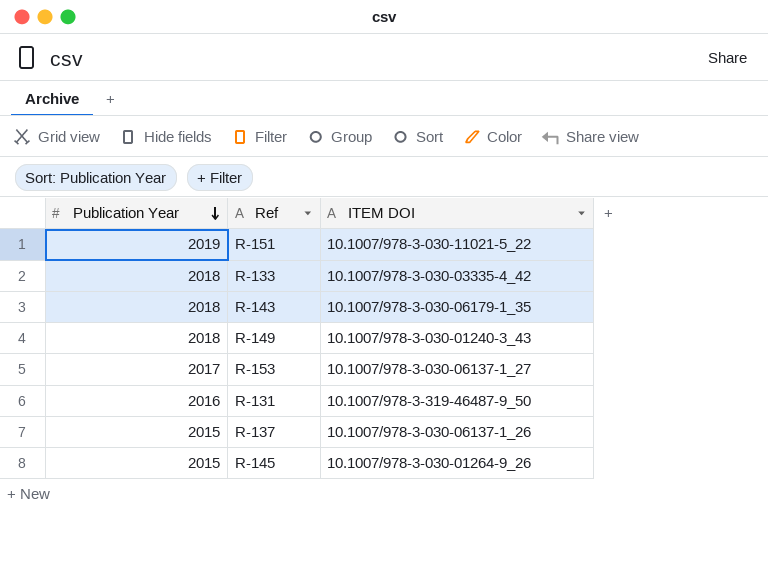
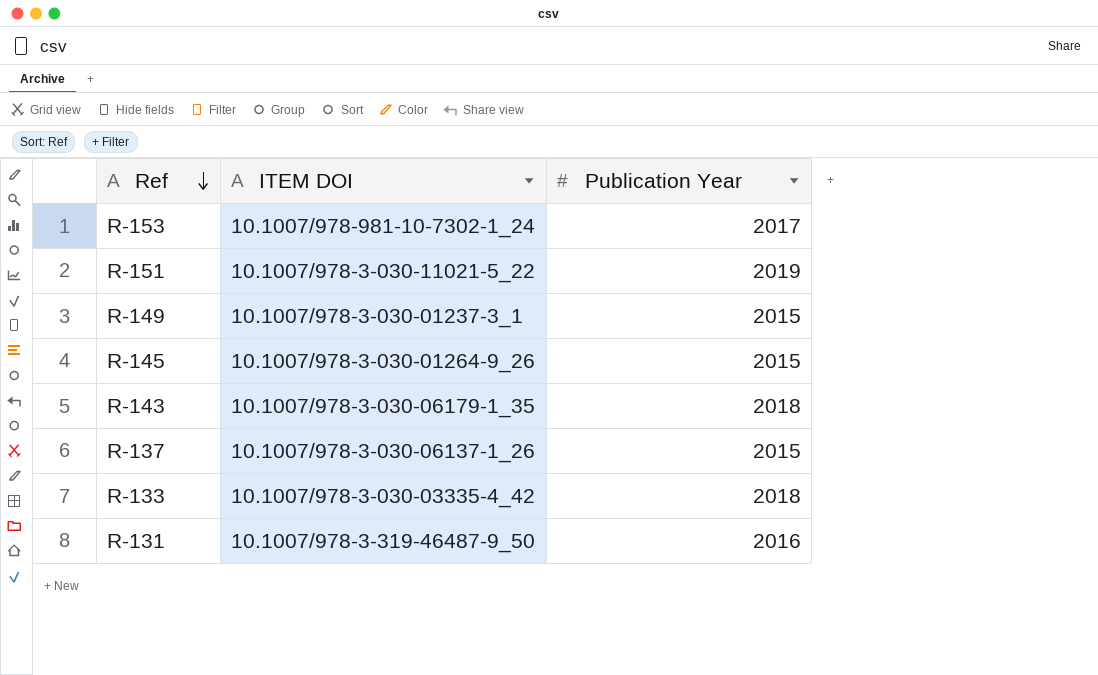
row order: Publication Year descending -> Ref descending
column Publication Year | position: 1 -> 3
R-153 | ITEM DOI: 10.1007/978-3-030-06137-1_27 -> 10.1007/978-981-10-7302-1_24
R-149 | ITEM DOI: 10.1007/978-3-030-01240-3_43 -> 10.1007/978-3-030-01237-3_1
R-149 | Publication Year: 2018 -> 2015

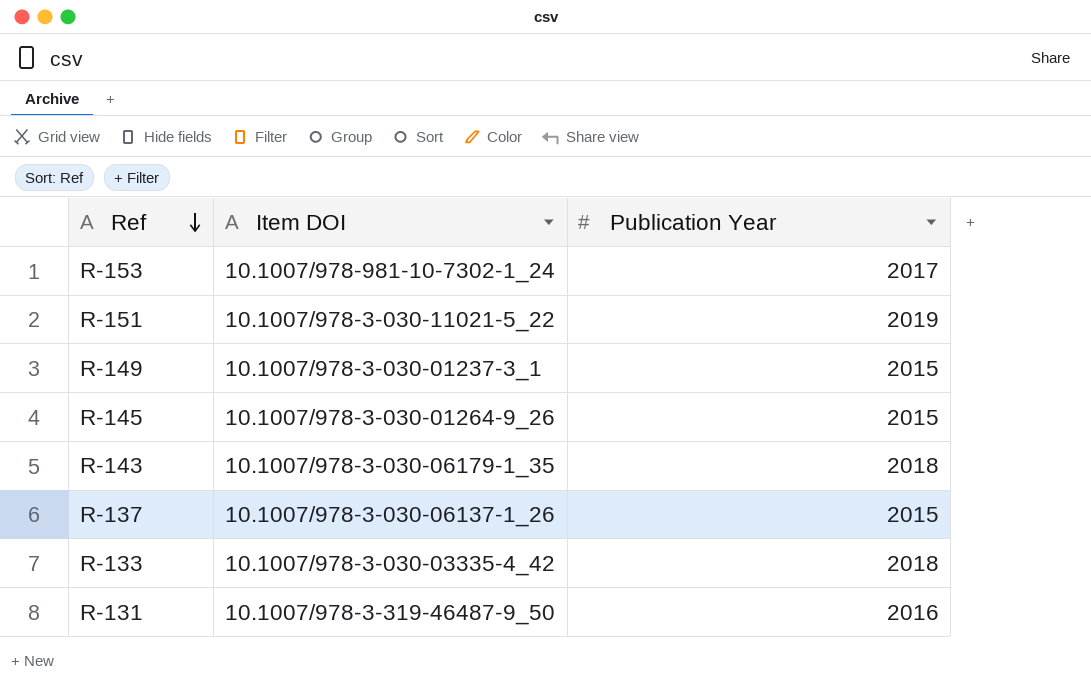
column name: ITEM DOI -> Item DOI

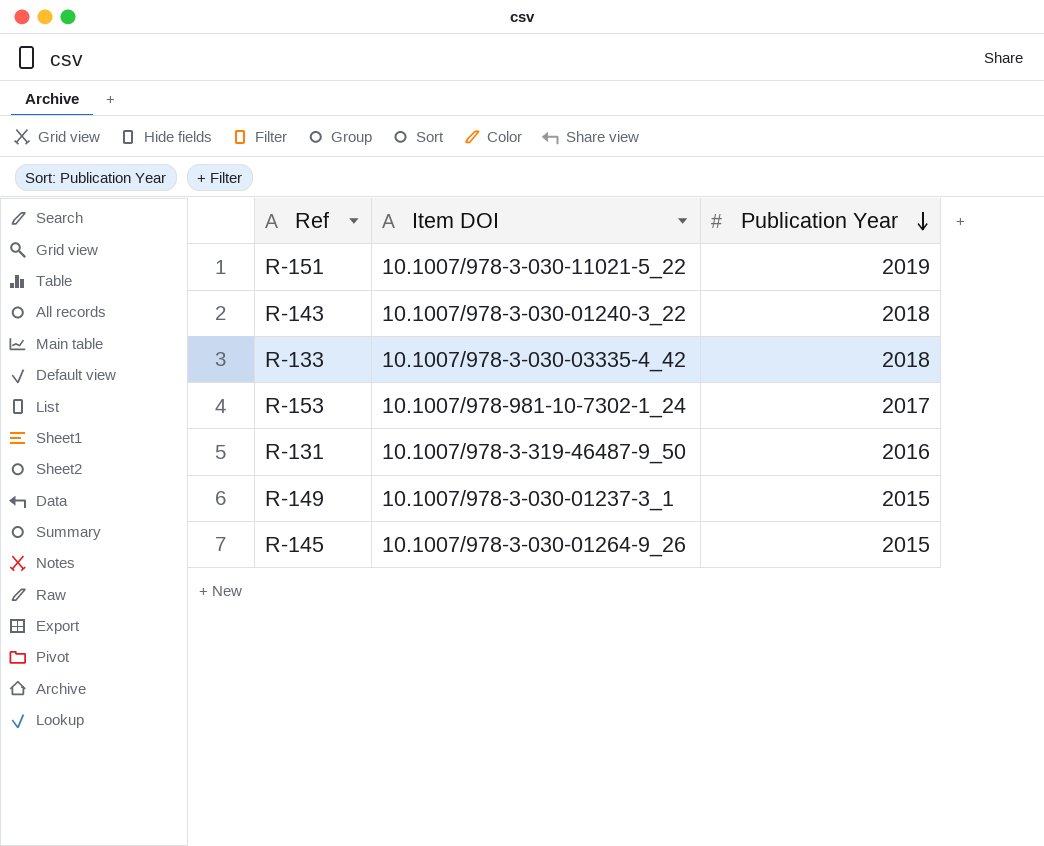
row order: Ref descending -> Publication Year descending
row R-137: 10.1007/978-3-030-06137-1_26 | 2015 -> none
R-143 | Item DOI: 10.1007/978-3-030-06179-1_35 -> 10.1007/978-3-030-01240-3_22

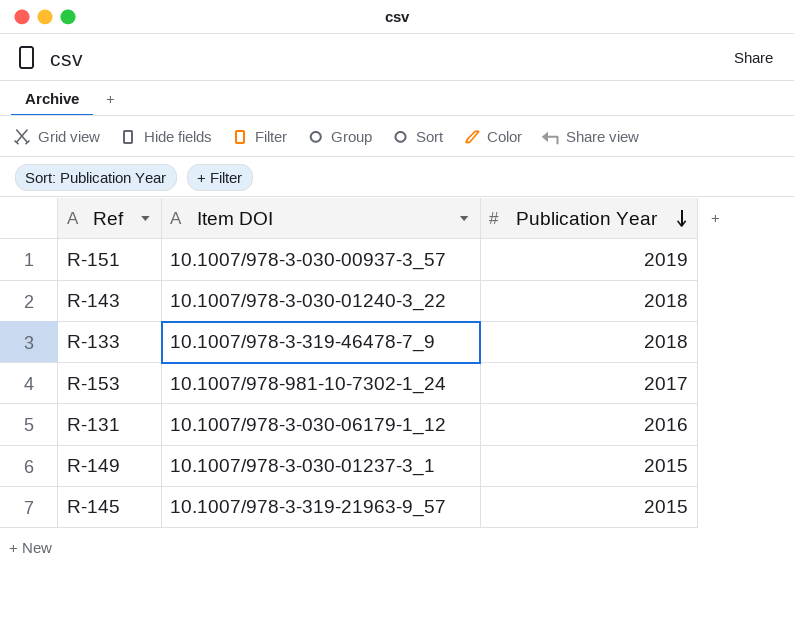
R-151 | Item DOI: 10.1007/978-3-030-11021-5_22 -> 10.1007/978-3-030-00937-3_57
R-133 | Item DOI: 10.1007/978-3-030-03335-4_42 -> 10.1007/978-3-319-46478-7_9
R-131 | Item DOI: 10.1007/978-3-319-46487-9_50 -> 10.1007/978-3-030-06179-1_12
R-145 | Item DOI: 10.1007/978-3-030-01264-9_26 -> 10.1007/978-3-319-21963-9_57

